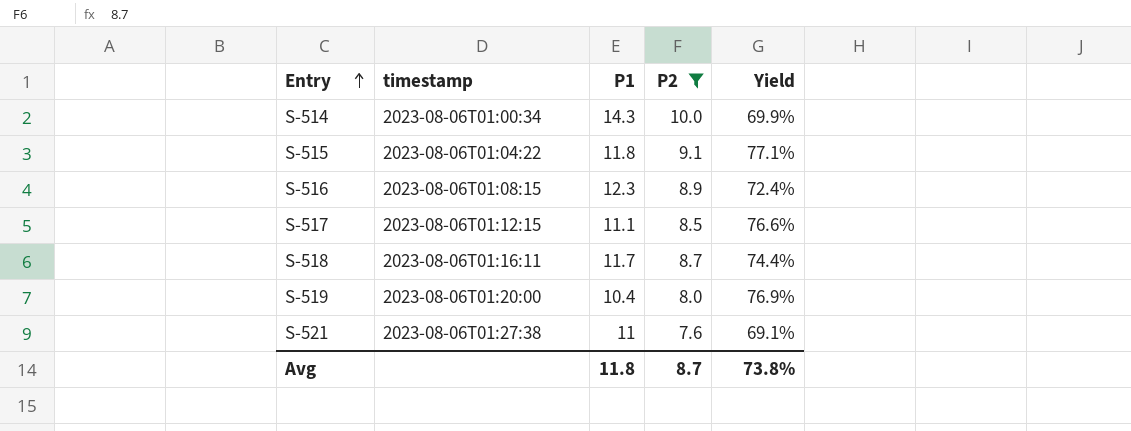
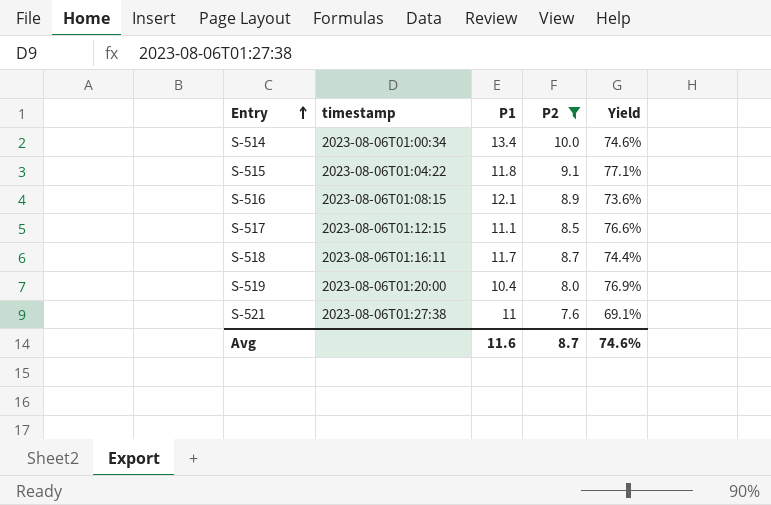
S-514 | P1: 14.3 -> 13.4
S-514 | Yield: 69.9% -> 74.6%
S-516 | P1: 12.3 -> 12.1
S-516 | Yield: 72.4% -> 73.6%
Avg | P1: 11.8 -> 11.6
Avg | Yield: 73.8% -> 74.6%

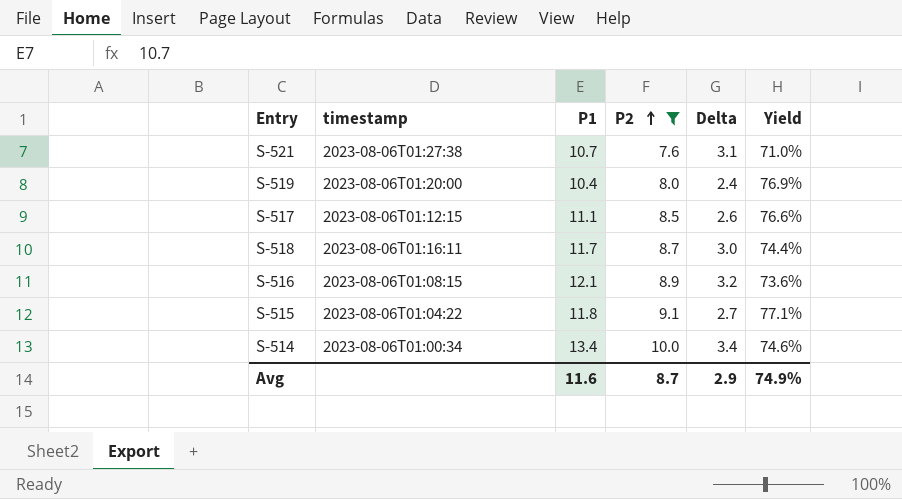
row order: Entry ascending -> P2 ascending
column Delta | formula: none -> [P1] - [P2]
S-521 | P1: 11 -> 10.7
S-521 | Yield: 69.1% -> 71.0%
Avg | Yield: 74.6% -> 74.9%

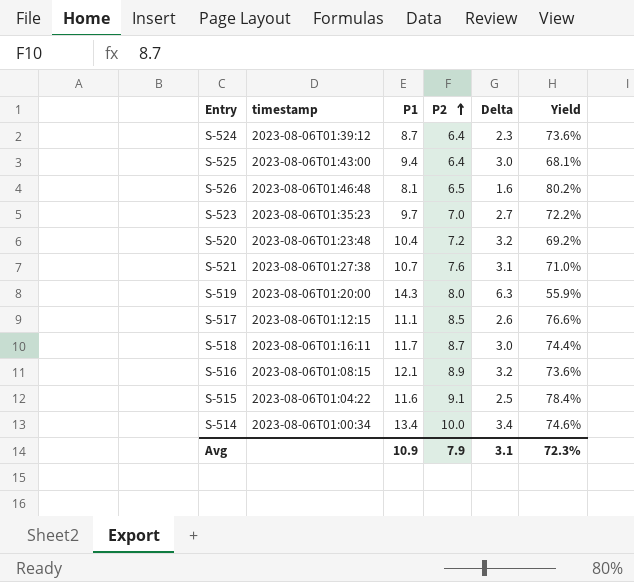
filter: P2 >= 7.6 -> none
S-519 | P1: 10.4 -> 14.3
S-519 | Delta: 2.4 -> 6.3
S-519 | Yield: 76.9% -> 55.9%
S-515 | P1: 11.8 -> 11.6
S-515 | Delta: 2.7 -> 2.5
S-515 | Yield: 77.1% -> 78.4%
Avg | P1: 11.6 -> 10.9
Avg | P2: 8.7 -> 7.9
Avg | Delta: 2.9 -> 3.1
Avg | Yield: 74.9% -> 72.3%

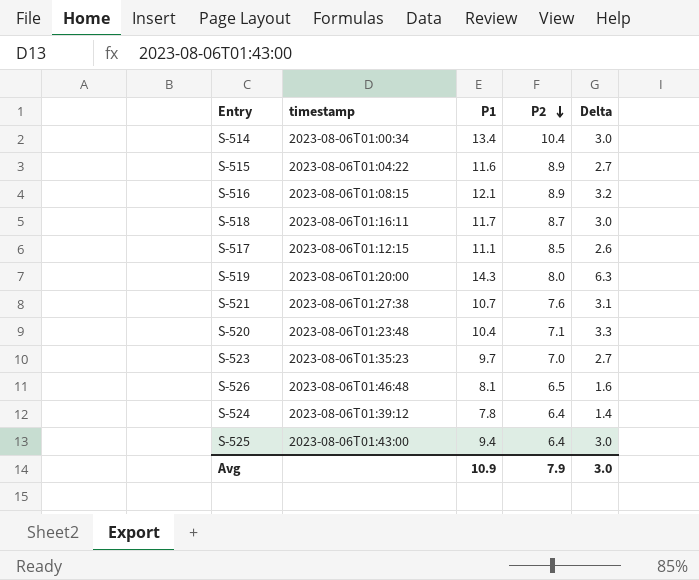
row order: P2 ascending -> P2 descending
column Yield | formula: [P2] / [P1] -> none
S-514 | P2: 10.0 -> 10.4
S-514 | Delta: 3.4 -> 3.0
S-515 | P2: 9.1 -> 8.9
S-515 | Delta: 2.5 -> 2.7
S-520 | P2: 7.2 -> 7.1
S-520 | Delta: 3.2 -> 3.3
S-524 | P1: 8.7 -> 7.8
S-524 | Delta: 2.3 -> 1.4
Avg | Delta: 3.1 -> 3.0

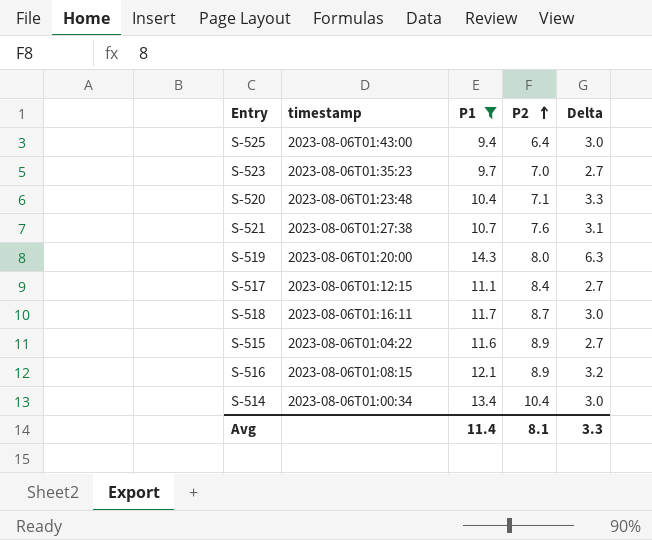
filter: none -> P1 >= 9.4
row order: P2 descending -> P2 ascending
S-517 | P2: 8.5 -> 8.4
S-517 | Delta: 2.6 -> 2.7
Avg | P1: 10.9 -> 11.4
Avg | P2: 7.9 -> 8.1
Avg | Delta: 3.0 -> 3.3

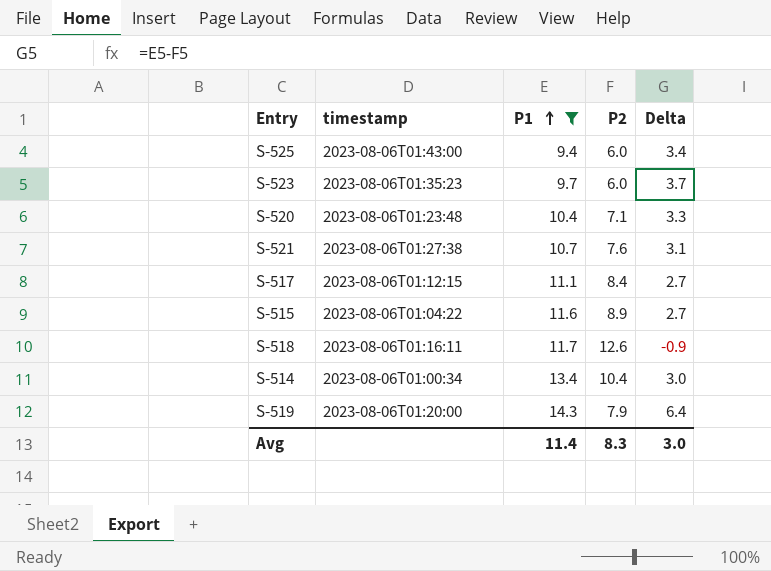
row order: P2 ascending -> P1 ascending
row S-516: 2023-08-06T01:08:15 | 12.1 | 8.9 | 3.2 -> none
S-525 | P2: 6.4 -> 6.0
S-525 | Delta: 3.0 -> 3.4
S-523 | P2: 7.0 -> 6.0
S-523 | Delta: 2.7 -> 3.7
S-518 | P2: 8.7 -> 12.6
S-518 | Delta: 3.0 -> -0.9
S-519 | P2: 8.0 -> 7.9
S-519 | Delta: 6.3 -> 6.4
Avg | P2: 8.1 -> 8.3
Avg | Delta: 3.3 -> 3.0

